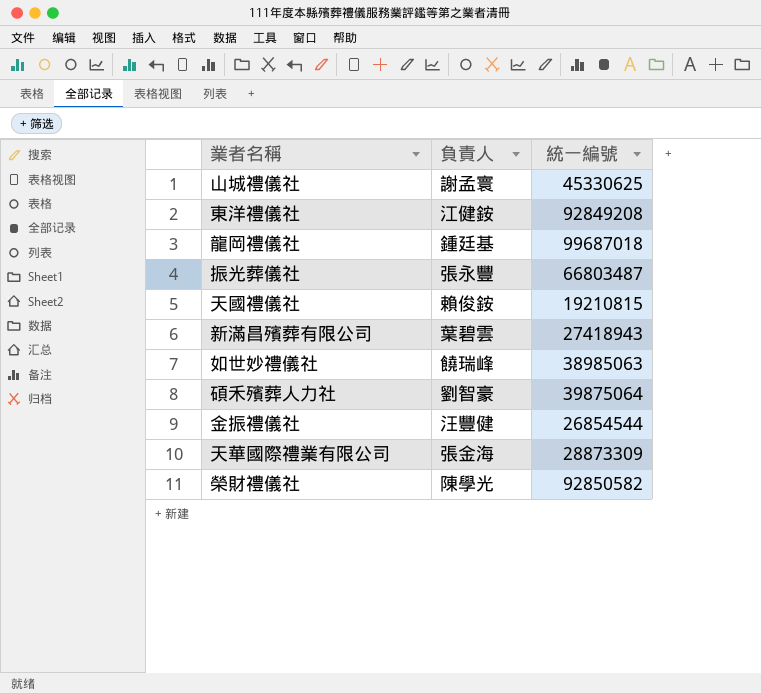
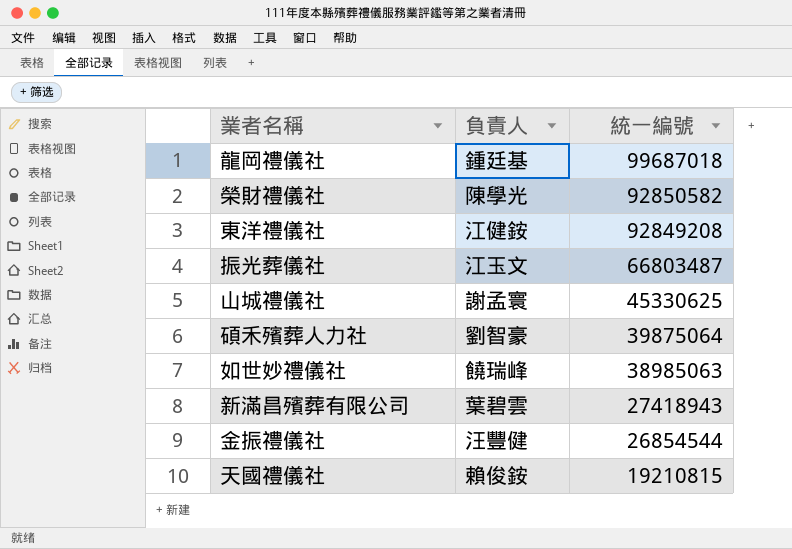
row order: none -> 統一編號 descending
row 天華國際禮業有限公司: 張金海 | 28873309 -> none
振光葬儀社 | 負責人: 張永豐 -> 江玉文

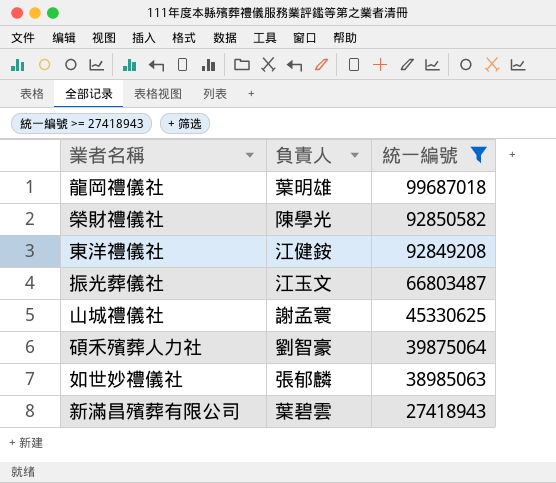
filter: none -> 統一編號 >= 27418943
龍岡禮儀社 | 負責人: 鍾廷基 -> 葉明雄
如世妙禮儀社 | 負責人: 饒瑞峰 -> 張郁麟

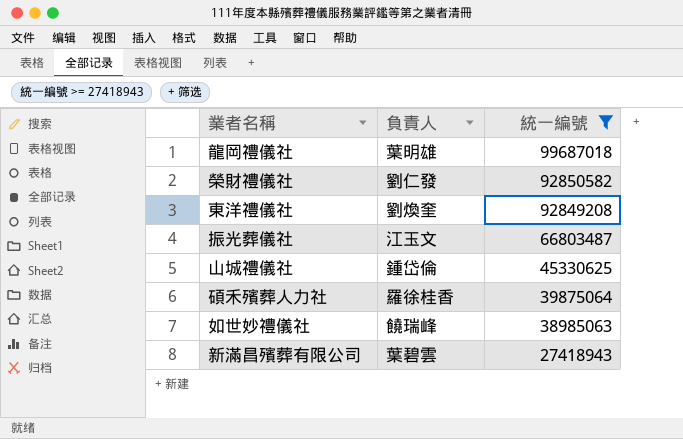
榮財禮儀社 | 負責人: 陳學光 -> 劉仁發
東洋禮儀社 | 負責人: 江健銨 -> 劉煥奎
山城禮儀社 | 負責人: 謝孟寰 -> 鍾岱倫
碩禾殯葬人力社 | 負責人: 劉智豪 -> 羅徐桂香
如世妙禮儀社 | 負責人: 張郁麟 -> 饒瑞峰

